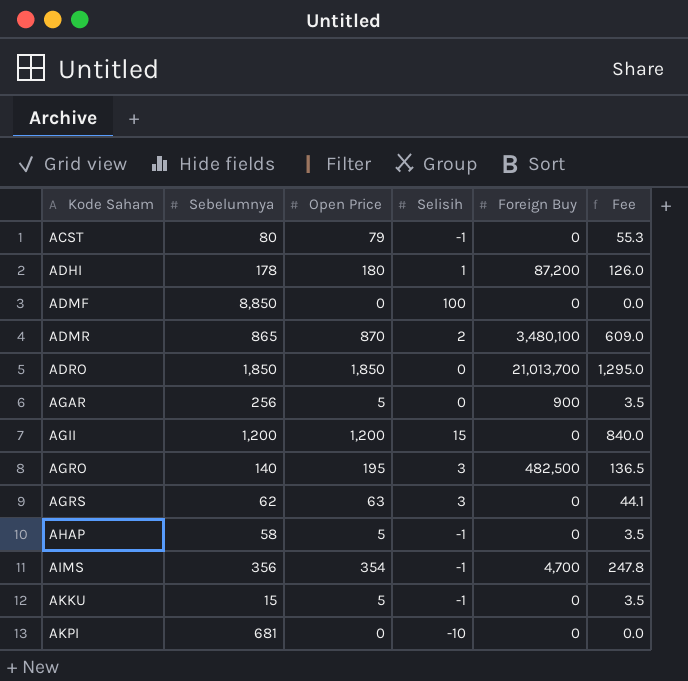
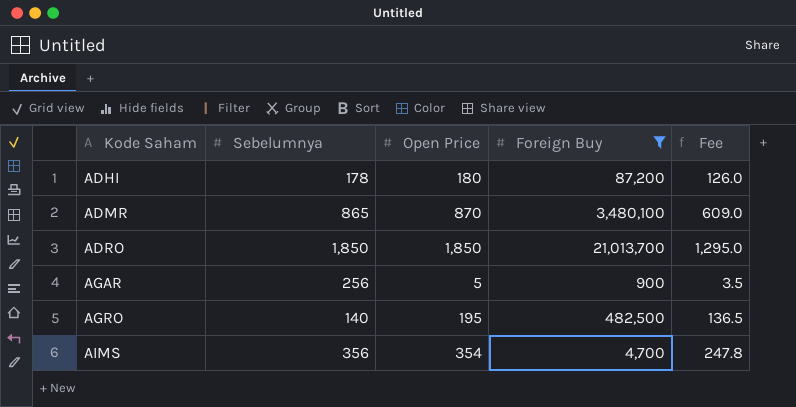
filter: none -> Foreign Buy != 0
column Selisih | position: 4 -> none

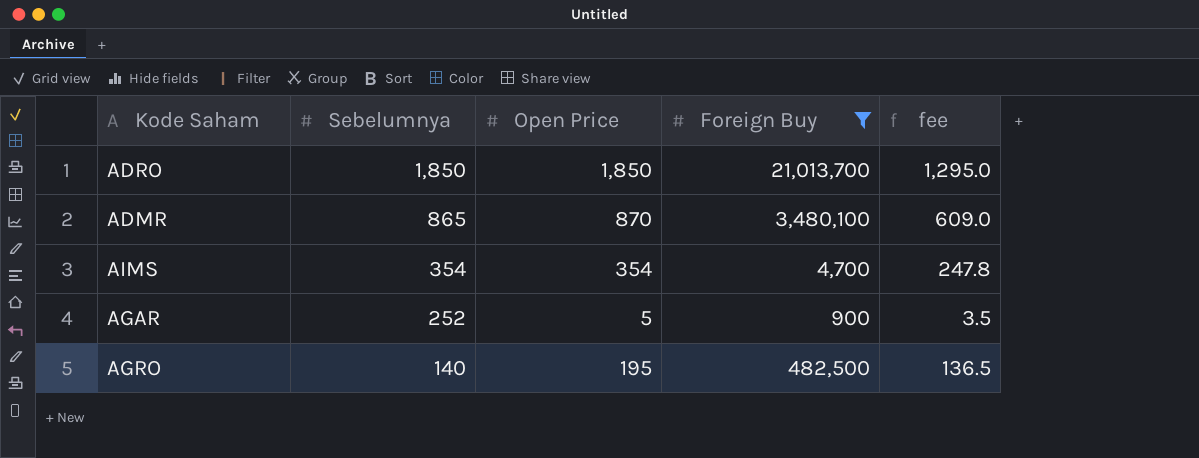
row order: Kode Saham ascending -> Sebelumnya descending
column name: Fee -> fee
row ADHI: 178 | 180 | 87,200 | 126.0 -> none
AIMS | Sebelumnya: 356 -> 354
AGAR | Sebelumnya: 256 -> 252

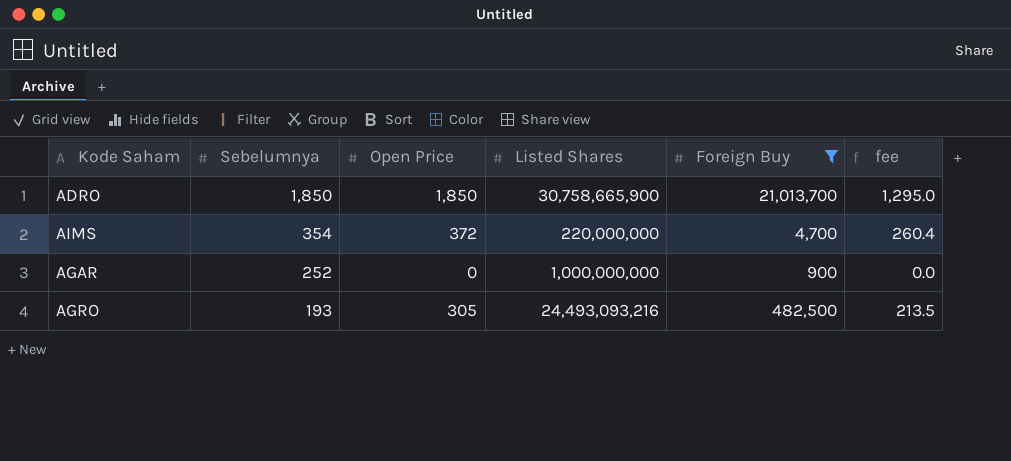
column Listed Shares | position: none -> 4
row ADMR: 865 | 870 | 3,480,100 | 609.0 -> none
AIMS | Open Price: 354 -> 372
AIMS | fee: 247.8 -> 260.4
AGAR | Open Price: 5 -> 0
AGAR | fee: 3.5 -> 0.0
AGRO | Sebelumnya: 140 -> 193
AGRO | Open Price: 195 -> 305
AGRO | fee: 136.5 -> 213.5

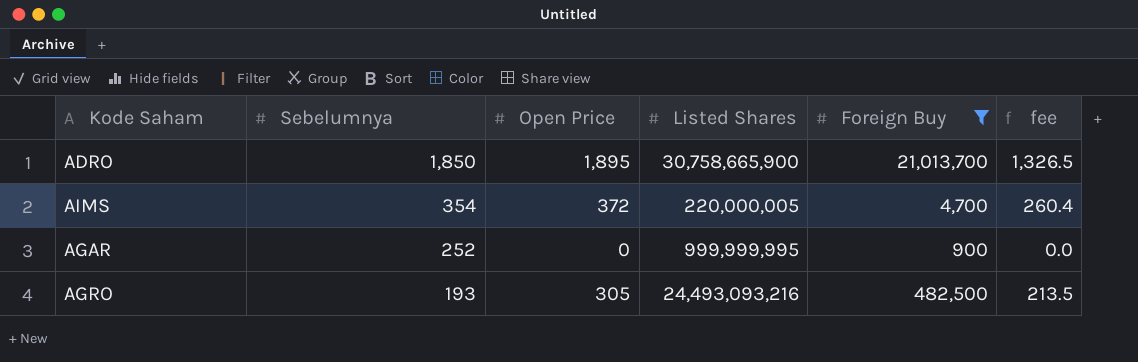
ADRO | Open Price: 1,850 -> 1,895
ADRO | fee: 1,295.0 -> 1,326.5
AIMS | Listed Shares: 220,000,000 -> 220,000,005
AGAR | Listed Shares: 1,000,000,000 -> 999,999,995

